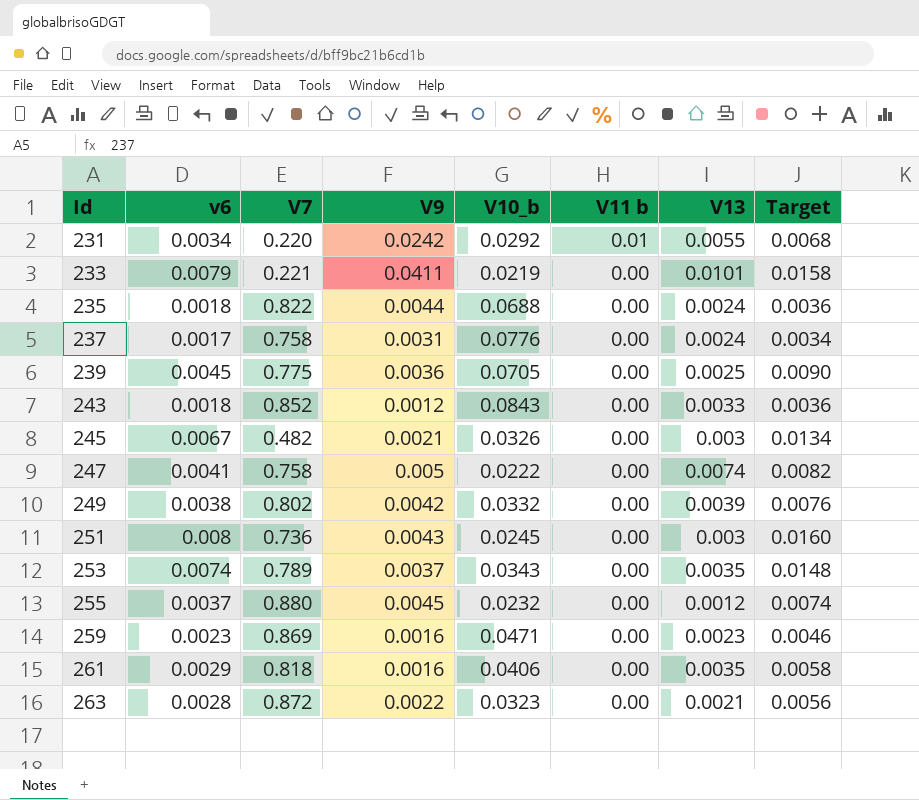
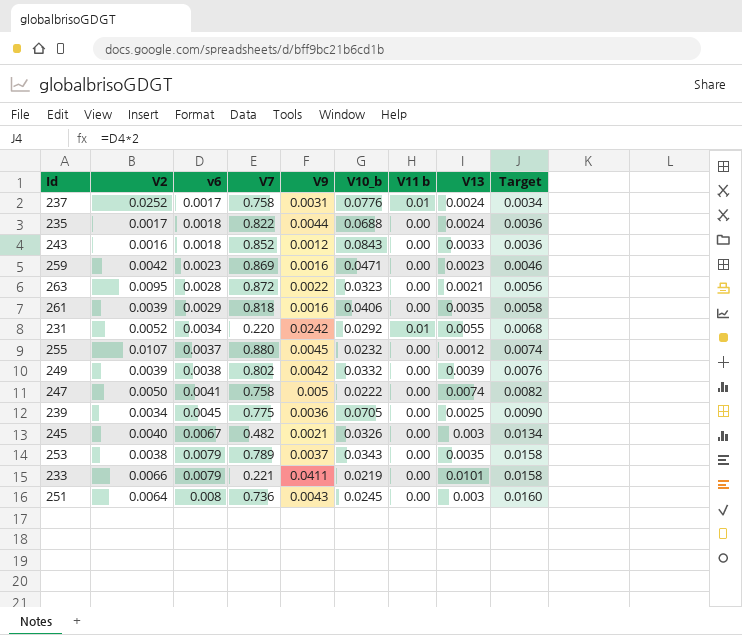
row order: Id ascending -> v6 ascending
column V2 | position: none -> 2
237 | V11 b: 0.00 -> 0.01
253 | v6: 0.0074 -> 0.0079
253 | Target: 0.0148 -> 0.0158

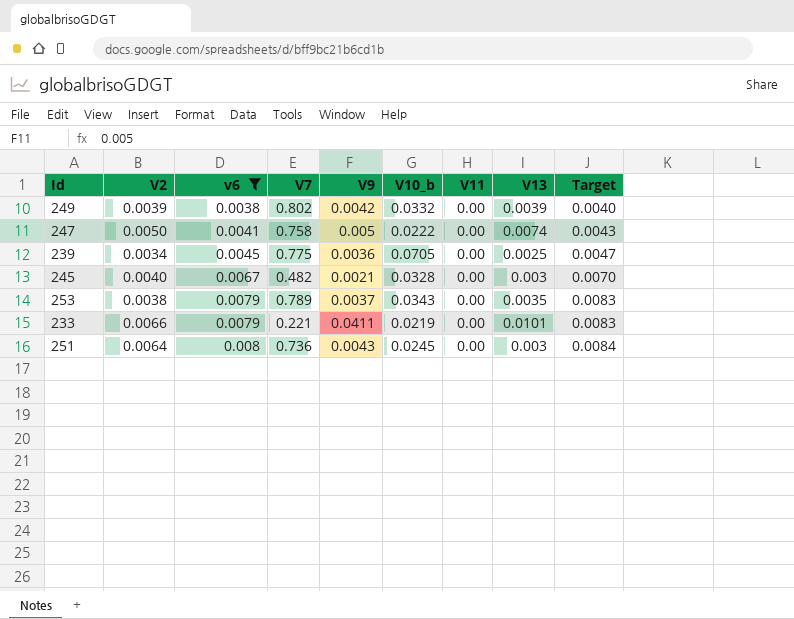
filter: none -> v6 >= 0.0038
column name: V11 b -> V11
column Target | formula: [v6] * 2 -> [v6] * 1.05
245 | V10_b: 0.0326 -> 0.0328

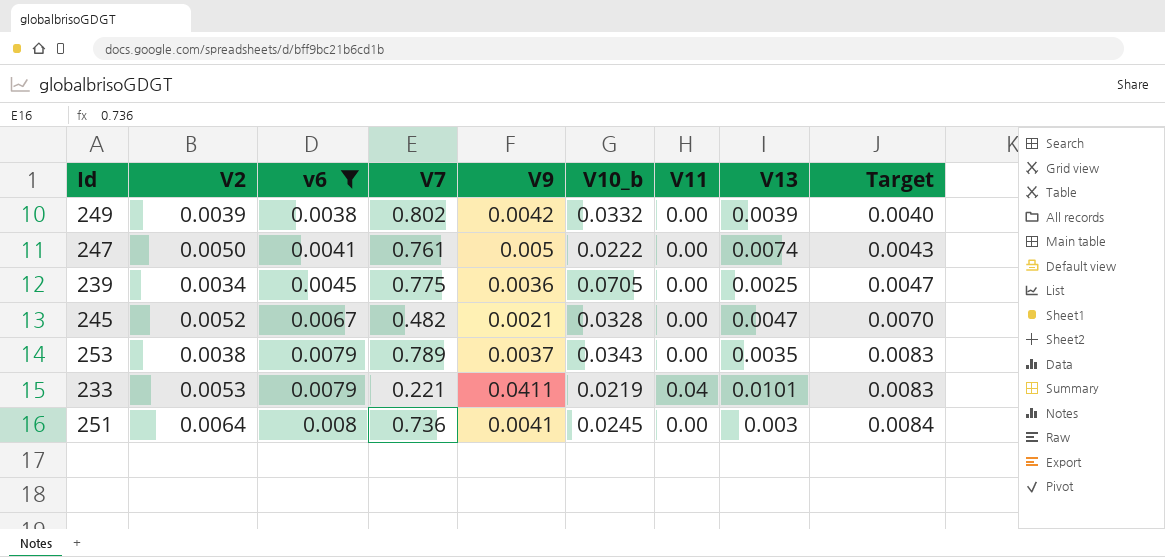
247 | V7: 0.758 -> 0.761
245 | V2: 0.0040 -> 0.0052
245 | V13: 0.003 -> 0.0047
233 | V2: 0.0066 -> 0.0053
233 | V11: 0.00 -> 0.04
251 | V9: 0.0043 -> 0.0041

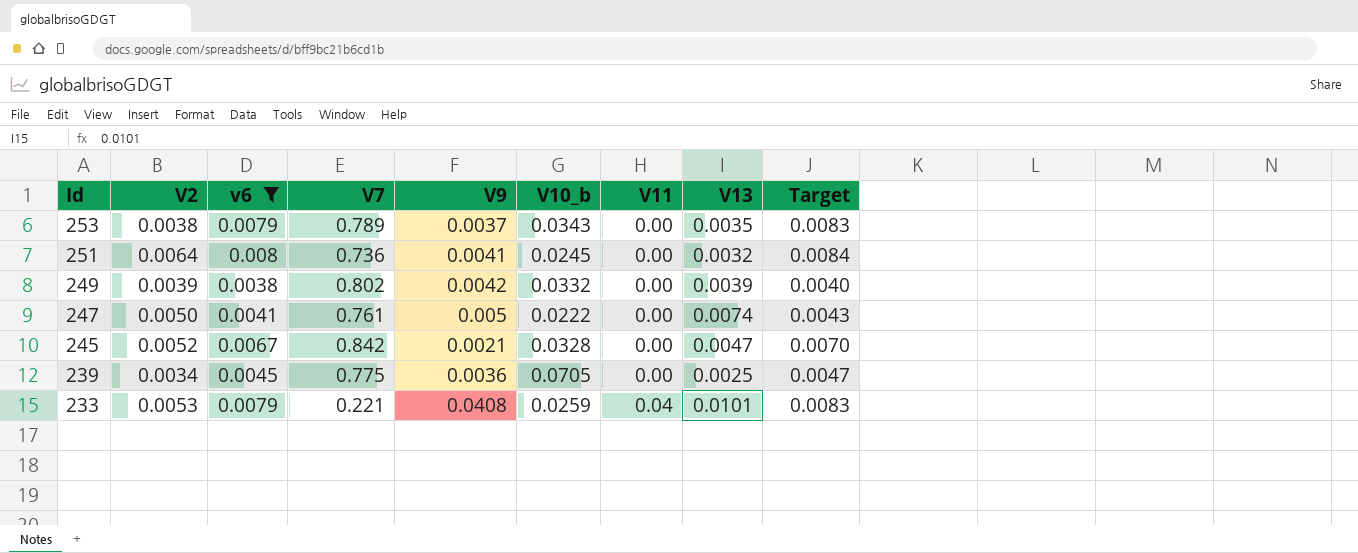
row order: v6 ascending -> Id descending
251 | V13: 0.003 -> 0.0032
245 | V7: 0.482 -> 0.842
233 | V9: 0.0411 -> 0.0408
233 | V10_b: 0.0219 -> 0.0259

